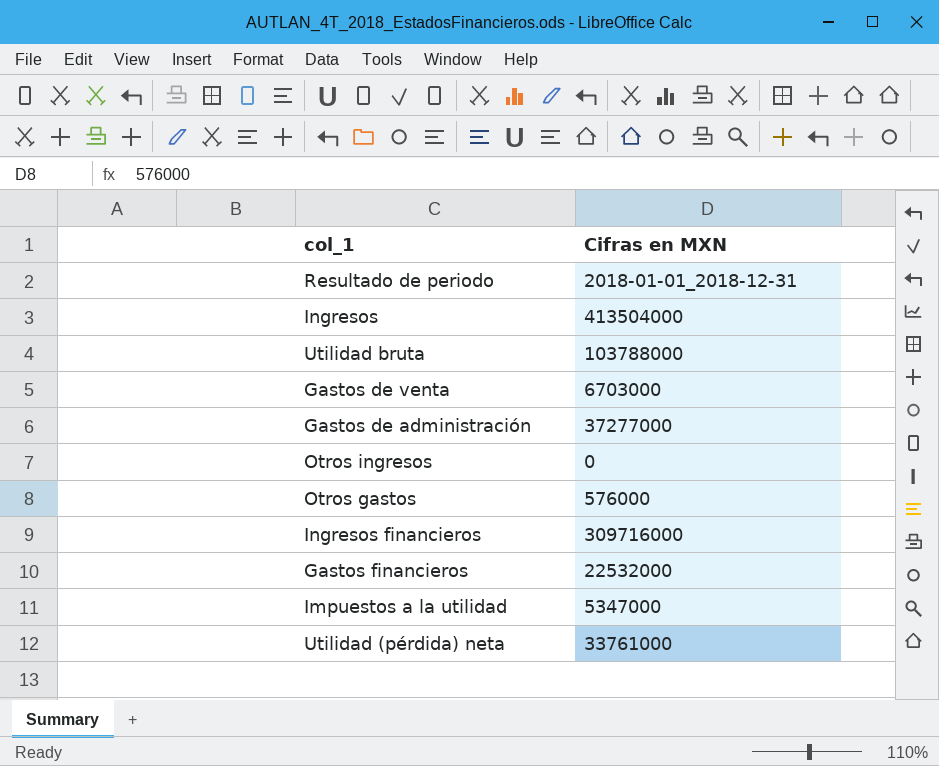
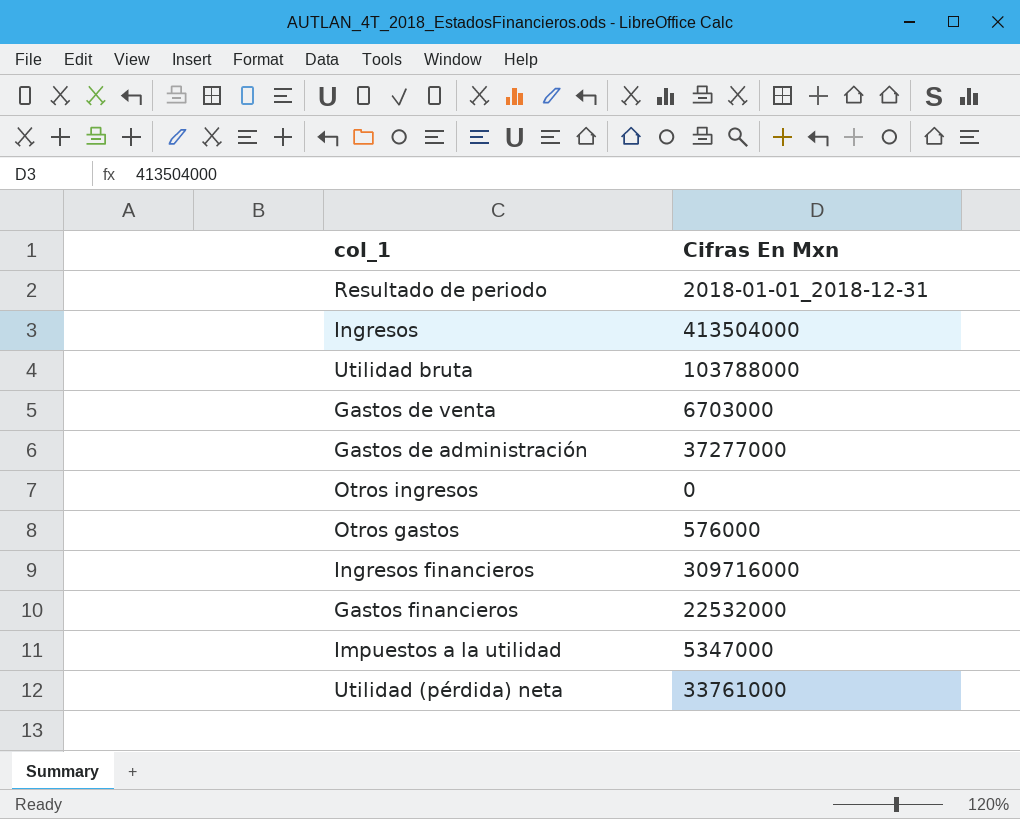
column name: Cifras en MXN -> Cifras En Mxn

